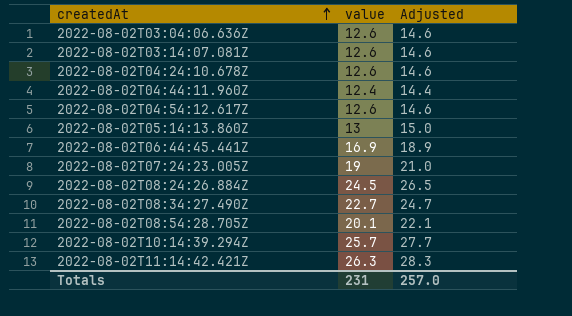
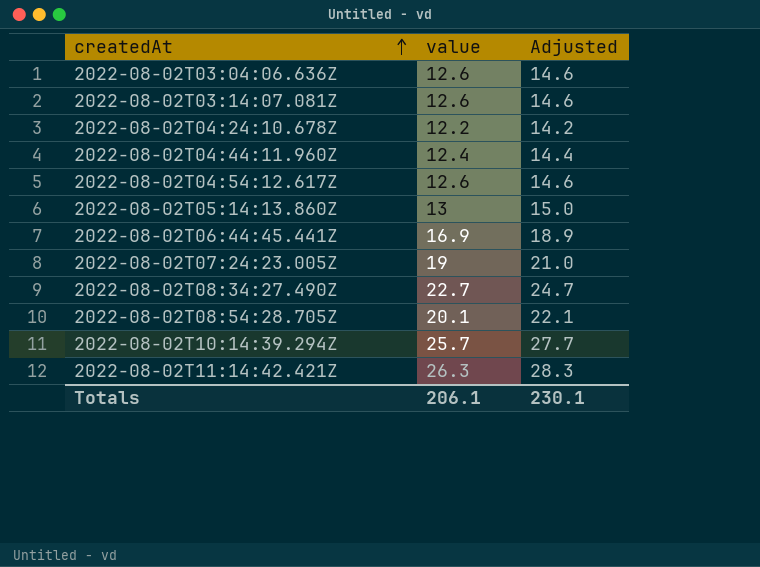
row 2022-08-02T08:24:26.884Z: 24.5 | 26.5 -> none
2022-08-02T04:24:10.678Z | value: 12.6 -> 12.2
2022-08-02T04:24:10.678Z | Adjusted: 14.6 -> 14.2
Totals | value: 231 -> 206.1
Totals | Adjusted: 257.0 -> 230.1

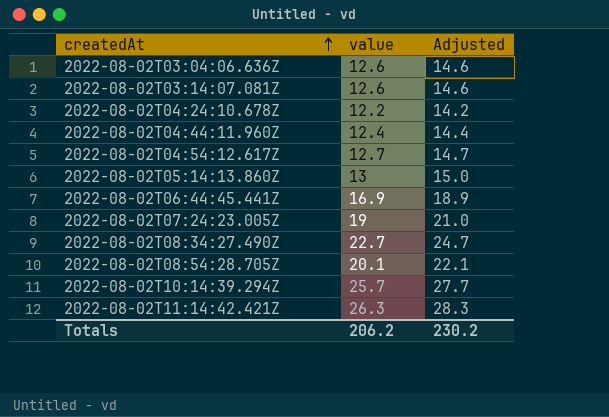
2022-08-02T04:54:12.617Z | value: 12.6 -> 12.7
2022-08-02T04:54:12.617Z | Adjusted: 14.6 -> 14.7
Totals | value: 206.1 -> 206.2
Totals | Adjusted: 230.1 -> 230.2

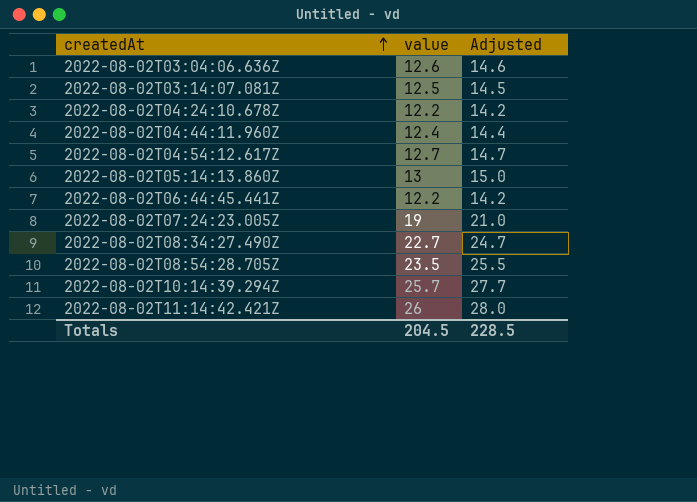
2022-08-02T03:14:07.081Z | value: 12.6 -> 12.5
2022-08-02T03:14:07.081Z | Adjusted: 14.6 -> 14.5
2022-08-02T06:44:45.441Z | value: 16.9 -> 12.2
2022-08-02T06:44:45.441Z | Adjusted: 18.9 -> 14.2
2022-08-02T08:54:28.705Z | value: 20.1 -> 23.5
2022-08-02T08:54:28.705Z | Adjusted: 22.1 -> 25.5
2022-08-02T11:14:42.421Z | value: 26.3 -> 26
2022-08-02T11:14:42.421Z | Adjusted: 28.3 -> 28.0
Totals | value: 206.2 -> 204.5
Totals | Adjusted: 230.2 -> 228.5

